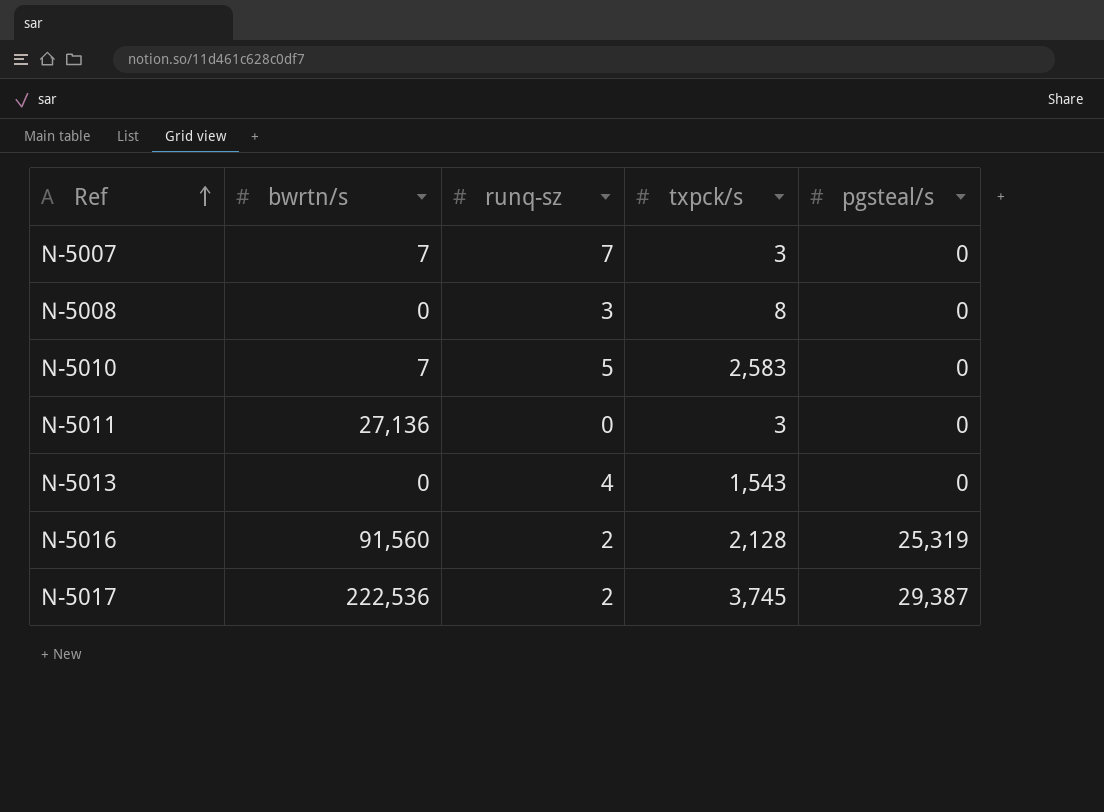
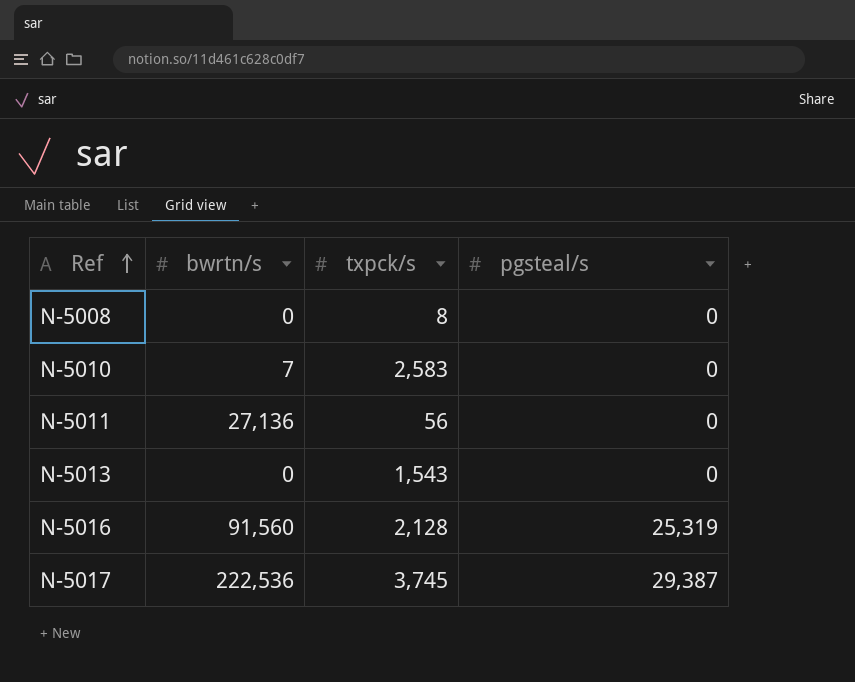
column runq-sz | position: 3 -> none
row N-5007: 7 | 7 | 3 | 0 -> none
N-5011 | txpck/s: 3 -> 56

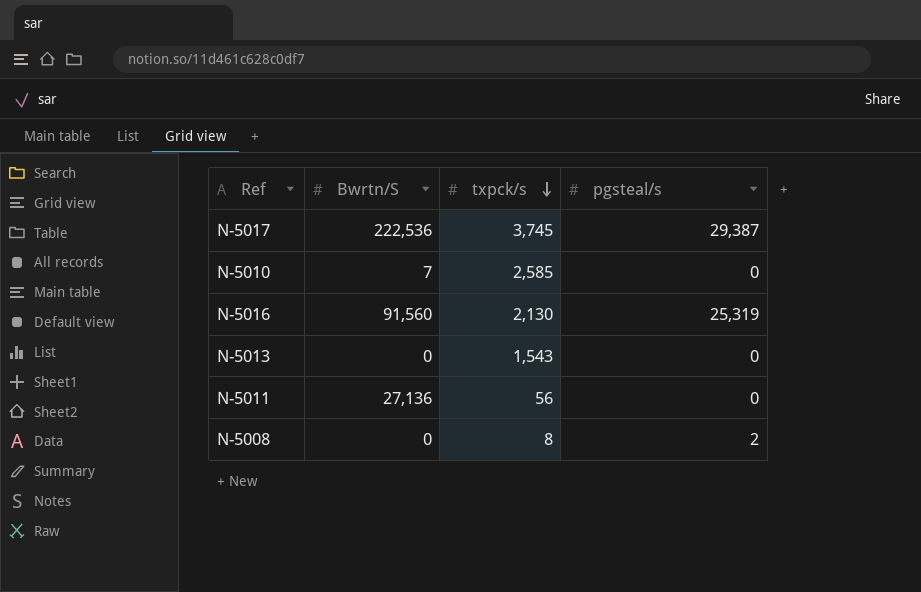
row order: Ref ascending -> txpck/s descending
column name: bwrtn/s -> Bwrtn/S
N-5010 | txpck/s: 2,583 -> 2,585
N-5016 | txpck/s: 2,128 -> 2,130
N-5008 | pgsteal/s: 0 -> 2

